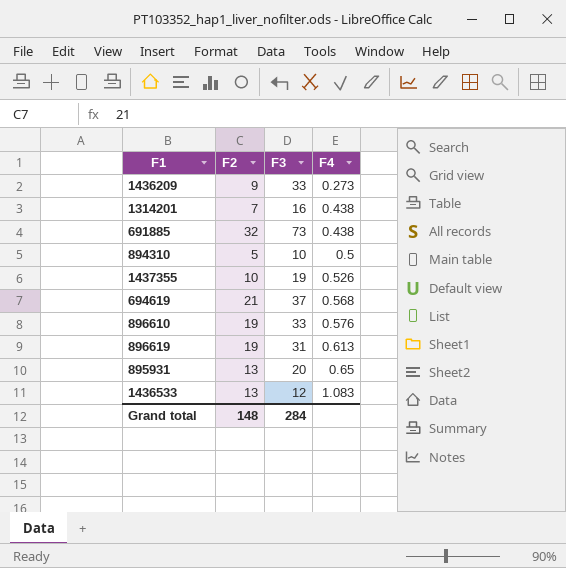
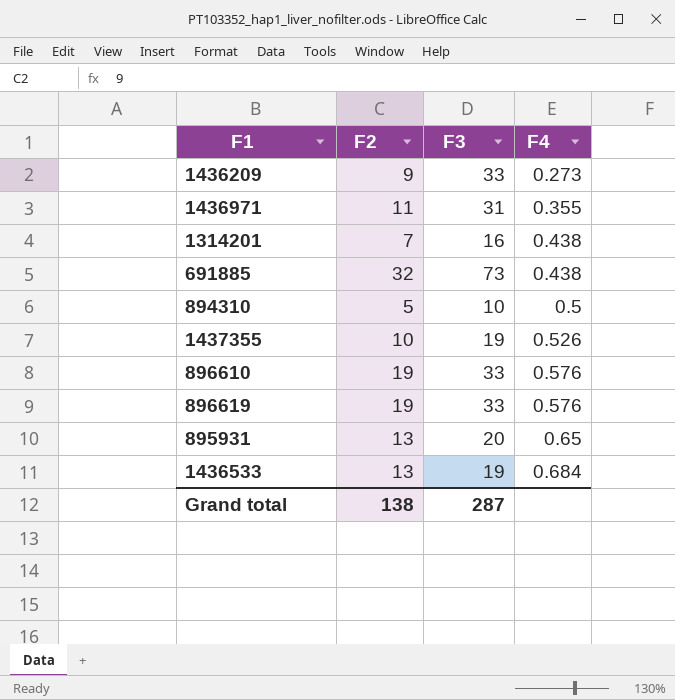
row 694619: 21 | 37 | 0.568 -> none
row 1436971: none -> 11 | 31 | 0.355
896619 | F3: 31 -> 33
896619 | F4: 0.613 -> 0.576
1436533 | F3: 12 -> 19
1436533 | F4: 1.083 -> 0.684
Grand total | F2: 148 -> 138
Grand total | F3: 284 -> 287

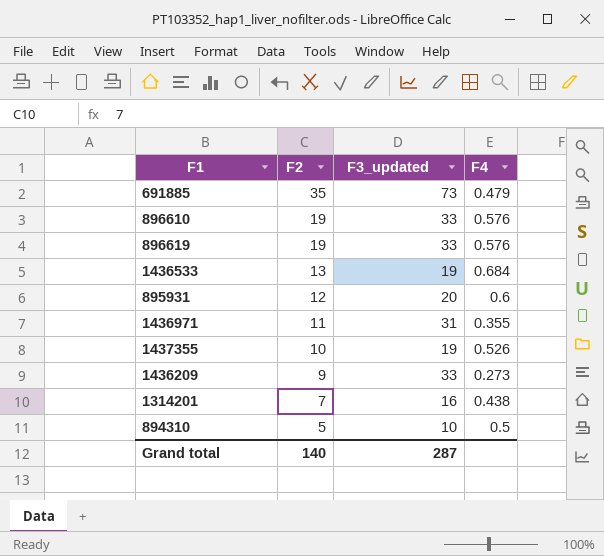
row order: F4 ascending -> F2 descending
column name: F3 -> F3_updated
691885 | F2: 32 -> 35
691885 | F4: 0.438 -> 0.479
895931 | F2: 13 -> 12
895931 | F4: 0.65 -> 0.6
Grand total | F2: 138 -> 140

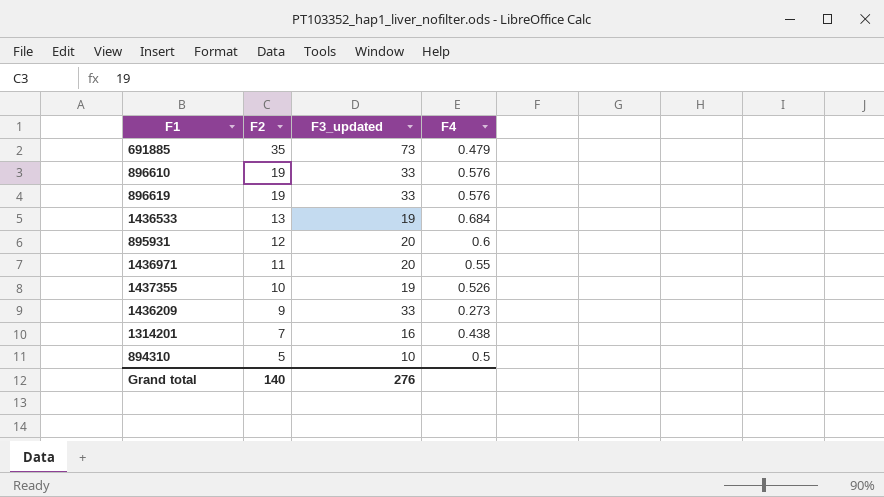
1436971 | F3_updated: 31 -> 20
1436971 | F4: 0.355 -> 0.55
Grand total | F3_updated: 287 -> 276

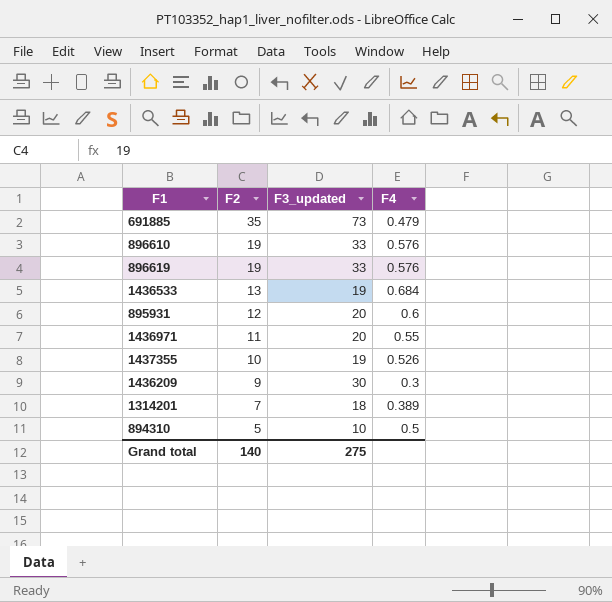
1436209 | F3_updated: 33 -> 30
1436209 | F4: 0.273 -> 0.3
1314201 | F3_updated: 16 -> 18
1314201 | F4: 0.438 -> 0.389
Grand total | F3_updated: 276 -> 275

